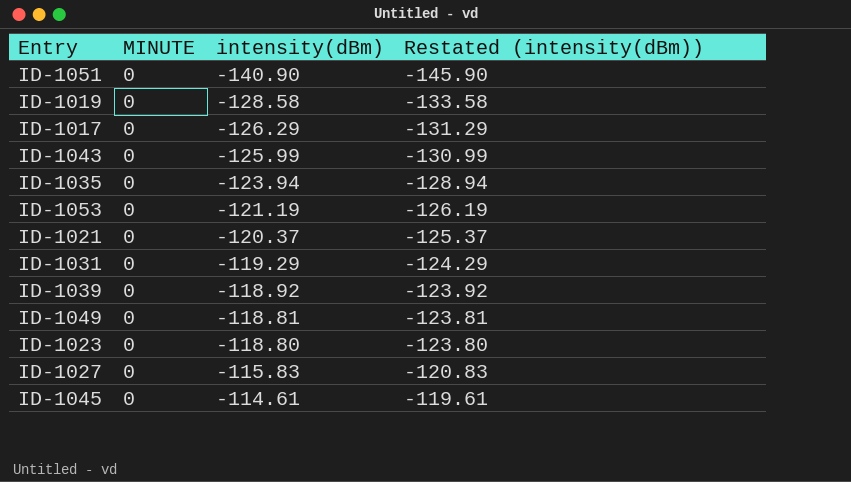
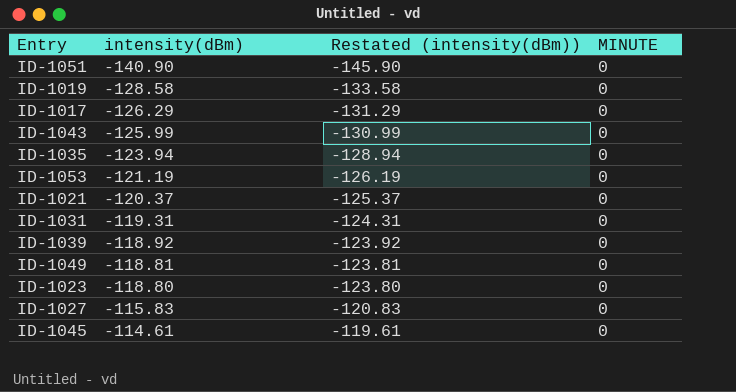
column MINUTE | position: 2 -> 4
ID-1031 | intensity(dBm): -119.29 -> -119.31
ID-1031 | Restated (intensity(dBm)): -124.29 -> -124.31

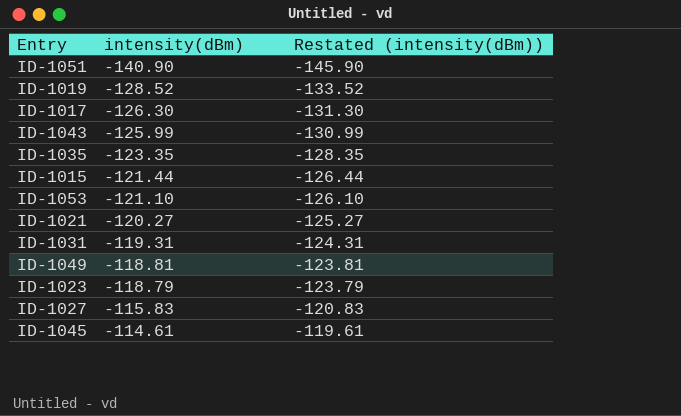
column MINUTE | position: 4 -> none
row ID-1039: -118.92 | -123.92 | 0 -> none
ID-1019 | intensity(dBm): -128.58 -> -128.52
ID-1019 | Restated (intensity(dBm)): -133.58 -> -133.52
ID-1017 | intensity(dBm): -126.29 -> -126.30
ID-1017 | Restated (intensity(dBm)): -131.29 -> -131.30
ID-1035 | intensity(dBm): -123.94 -> -123.35
ID-1035 | Restated (intensity(dBm)): -128.94 -> -128.35
row ID-1015: none -> -121.44 | -126.44
ID-1053 | intensity(dBm): -121.19 -> -121.10
ID-1053 | Restated (intensity(dBm)): -126.19 -> -126.10
ID-1021 | intensity(dBm): -120.37 -> -120.27
ID-1021 | Restated (intensity(dBm)): -125.37 -> -125.27
ID-1023 | intensity(dBm): -118.80 -> -118.79
ID-1023 | Restated (intensity(dBm)): -123.80 -> -123.79

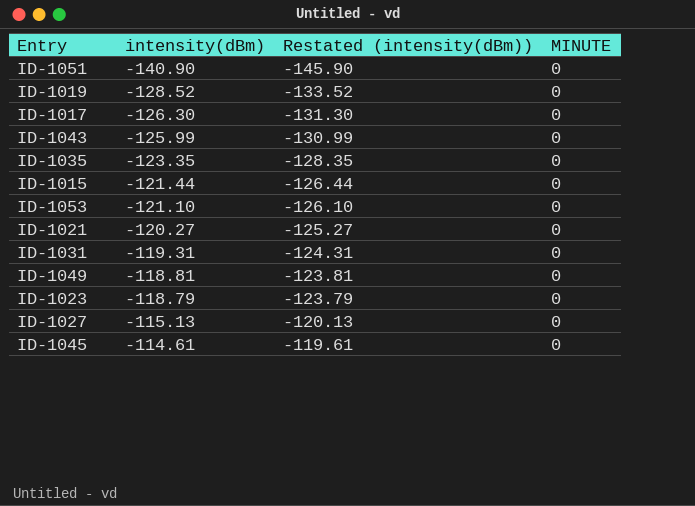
column MINUTE | position: none -> 4
ID-1027 | intensity(dBm): -115.83 -> -115.13
ID-1027 | Restated (intensity(dBm)): -120.83 -> -120.13

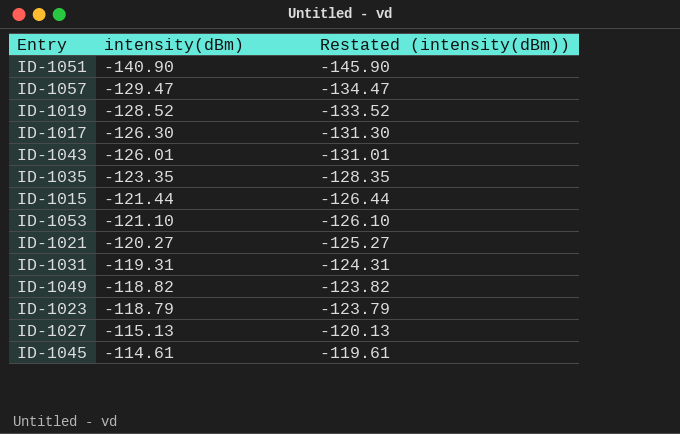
column MINUTE | position: 4 -> none
row ID-1057: none -> -129.47 | -134.47
ID-1043 | intensity(dBm): -125.99 -> -126.01
ID-1043 | Restated (intensity(dBm)): -130.99 -> -131.01
ID-1049 | intensity(dBm): -118.81 -> -118.82
ID-1049 | Restated (intensity(dBm)): -123.81 -> -123.82

